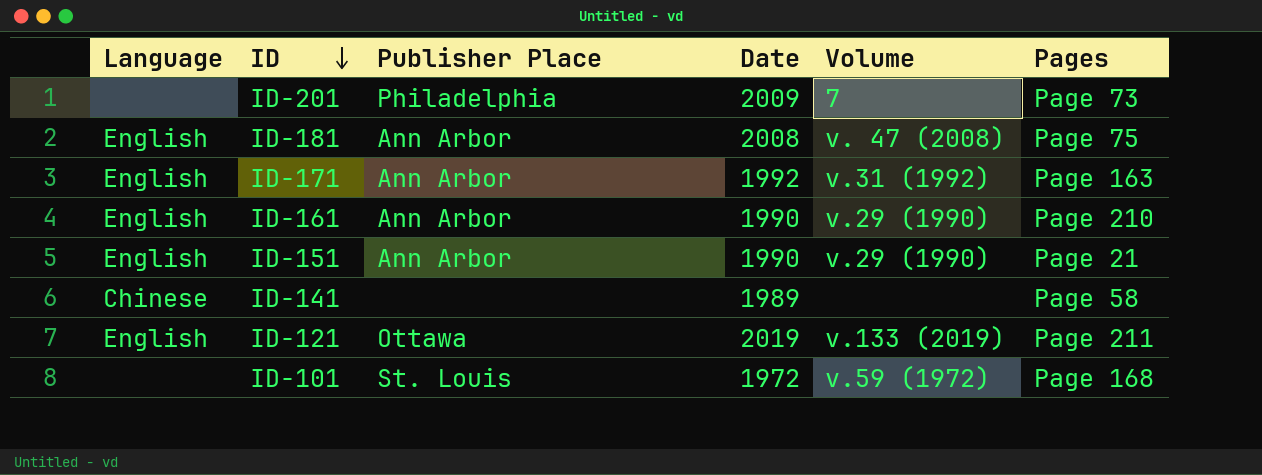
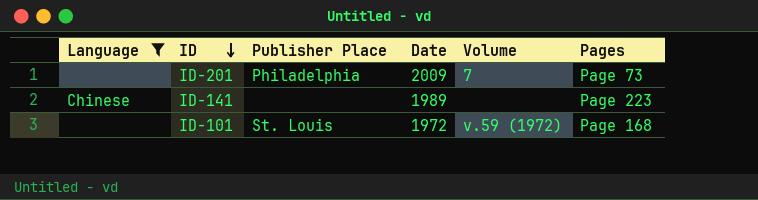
filter: none -> Language != English
ID-141 | Pages: Page 58 -> Page 223

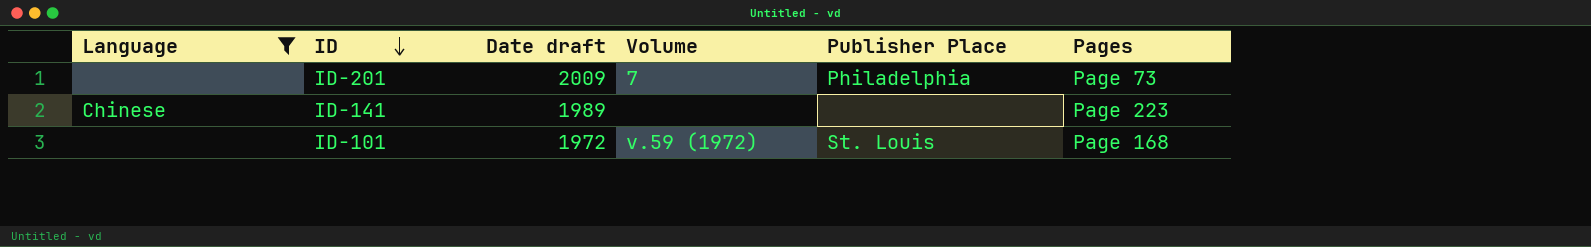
column name: Date -> Date draft
column Publisher Place | position: 3 -> 5

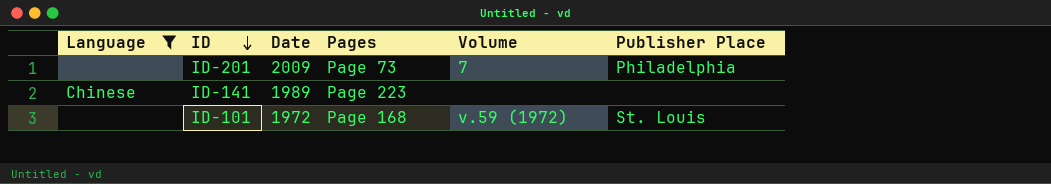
column name: Date draft -> Date
column Pages | position: 6 -> 4

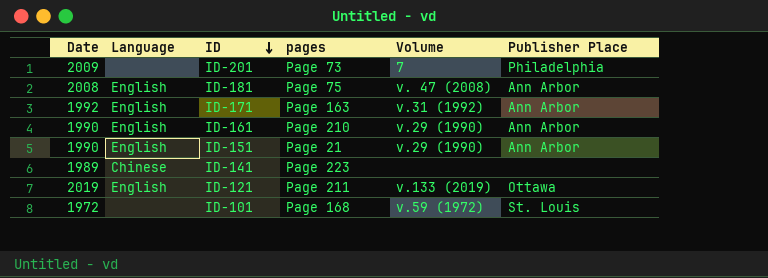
filter: Language != English -> none
column Date | position: 3 -> 1
column name: Pages -> pages

